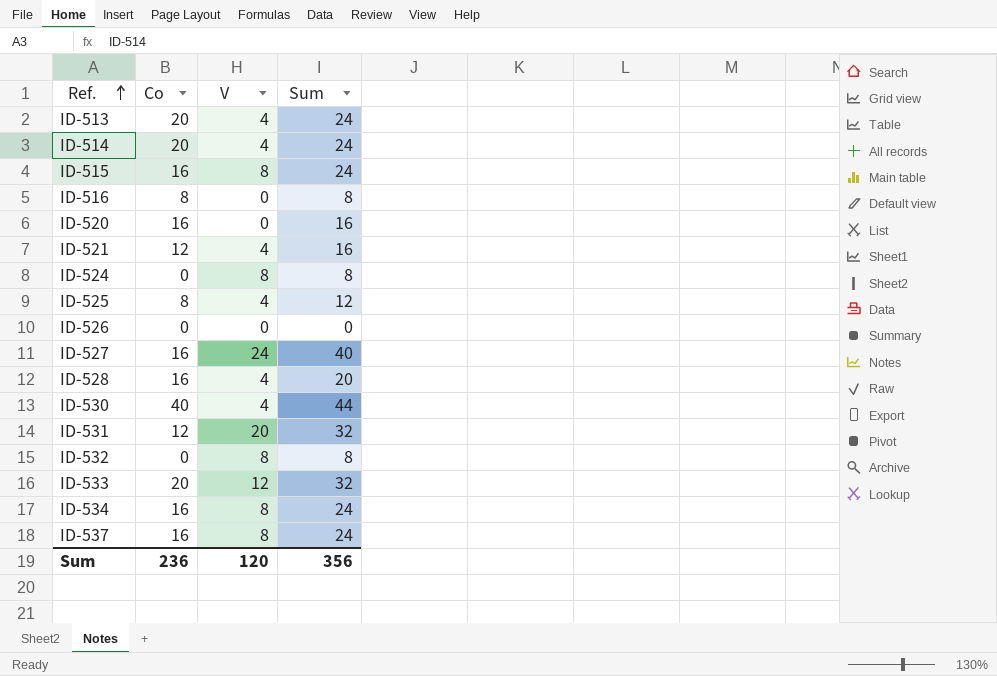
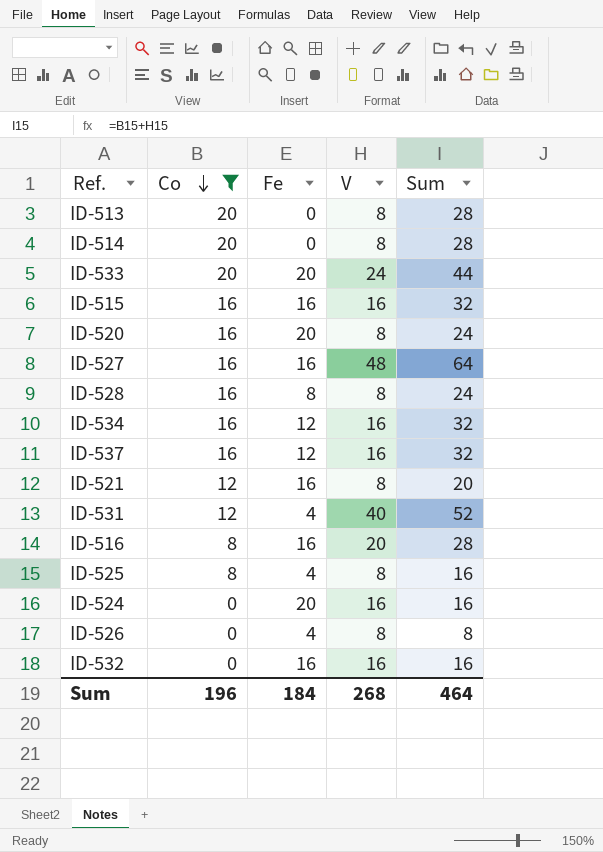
filter: none -> Co != 40
row order: Ref. ascending -> Co descending
column Fe | position: none -> 3
ID-513 | V: 4 -> 8
ID-513 | Sum: 24 -> 28
ID-514 | V: 4 -> 8
ID-514 | Sum: 24 -> 28
ID-533 | V: 12 -> 24
ID-533 | Sum: 32 -> 44
ID-515 | V: 8 -> 16
ID-515 | Sum: 24 -> 32
ID-520 | V: 0 -> 8
ID-520 | Sum: 16 -> 24
ID-527 | V: 24 -> 48
ID-527 | Sum: 40 -> 64
ID-528 | V: 4 -> 8
ID-528 | Sum: 20 -> 24
ID-534 | V: 8 -> 16
ID-534 | Sum: 24 -> 32
ID-537 | V: 8 -> 16
ID-537 | Sum: 24 -> 32
ID-521 | V: 4 -> 8
ID-521 | Sum: 16 -> 20
ID-531 | V: 20 -> 40
ID-531 | Sum: 32 -> 52
ID-516 | V: 0 -> 20
ID-516 | Sum: 8 -> 28
ID-525 | V: 4 -> 8
ID-525 | Sum: 12 -> 16
ID-524 | V: 8 -> 16
ID-524 | Sum: 8 -> 16
ID-526 | V: 0 -> 8
ID-526 | Sum: 0 -> 8
ID-532 | V: 8 -> 16
ID-532 | Sum: 8 -> 16
Sum | Co: 236 -> 196
Sum | V: 120 -> 268
Sum | Sum: 356 -> 464

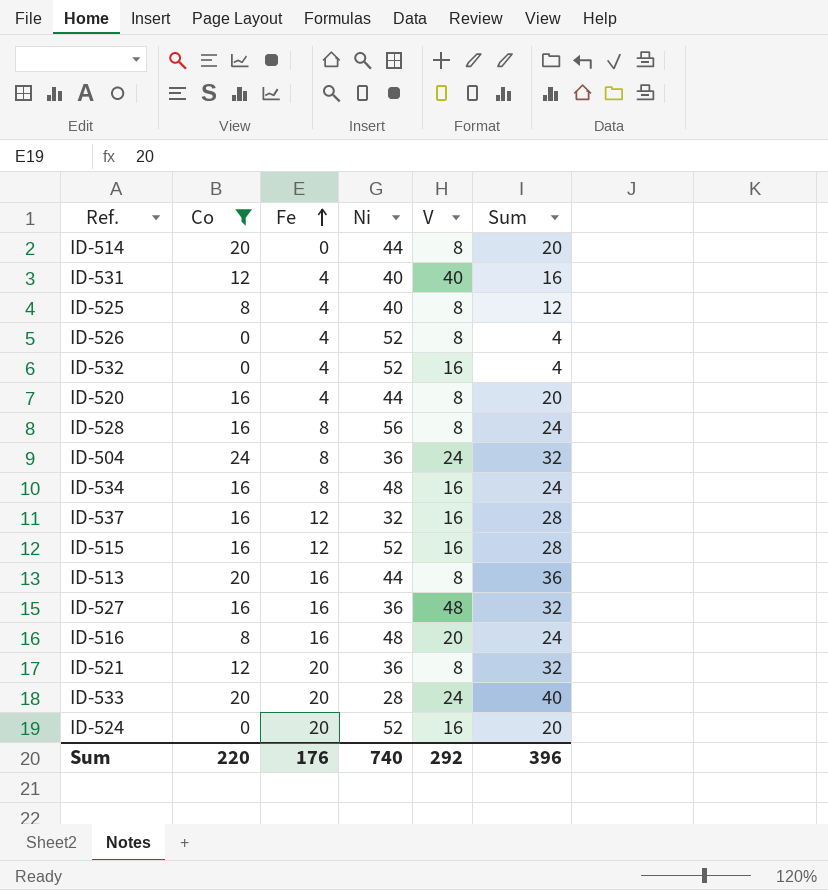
row order: Co descending -> Fe ascending
column Ni | position: none -> 4
column Sum | formula: [Co] + [V] -> [Co] + [Fe]
ID-532 | Fe: 16 -> 4
ID-520 | Fe: 20 -> 4
row ID-504: none -> 24 | 8 | 36 | 24 | 32
ID-534 | Fe: 12 -> 8
ID-515 | Fe: 16 -> 12
ID-513 | Fe: 0 -> 16
ID-521 | Fe: 16 -> 20
Sum | Co: 196 -> 220
Sum | Fe: 184 -> 176
Sum | V: 268 -> 292
Sum | Sum: 464 -> 396

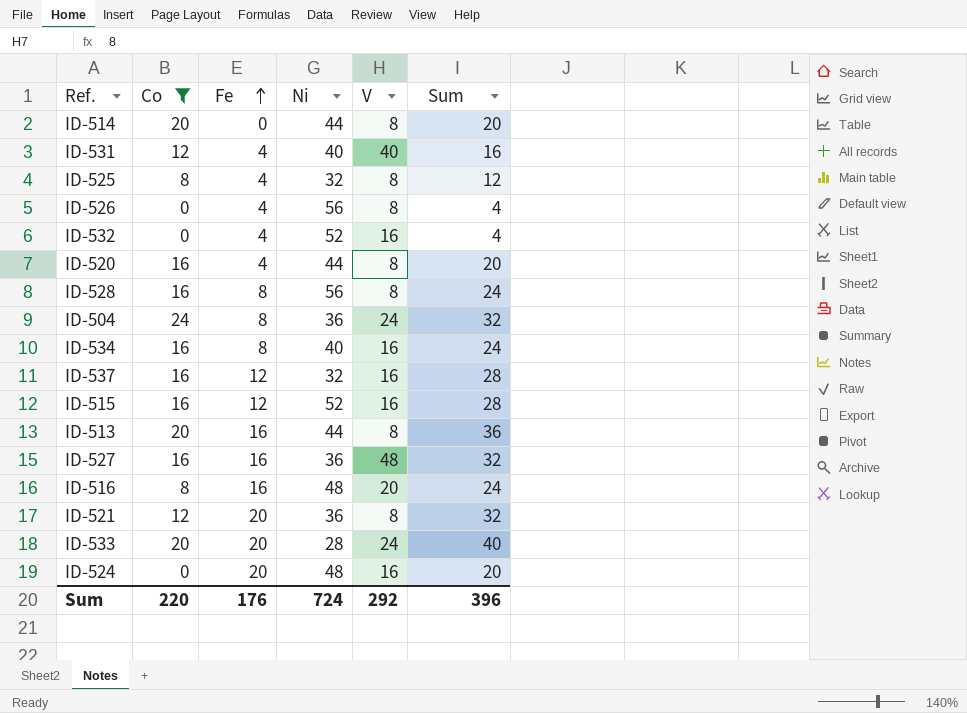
ID-525 | Ni: 40 -> 32
ID-526 | Ni: 52 -> 56
ID-534 | Ni: 48 -> 40
ID-524 | Ni: 52 -> 48
Sum | Ni: 740 -> 724

